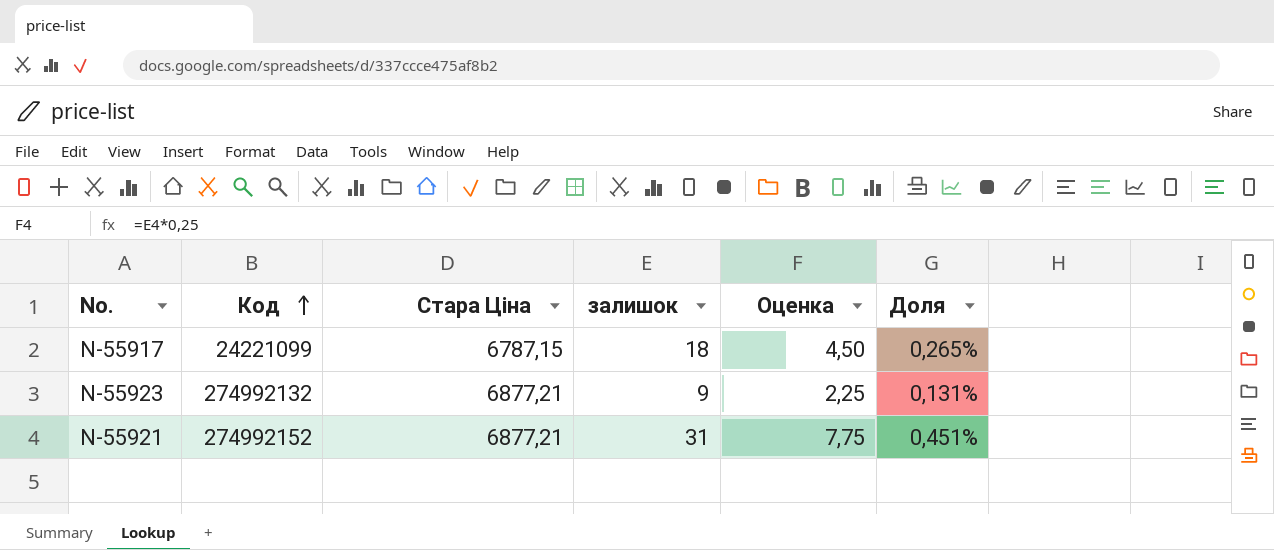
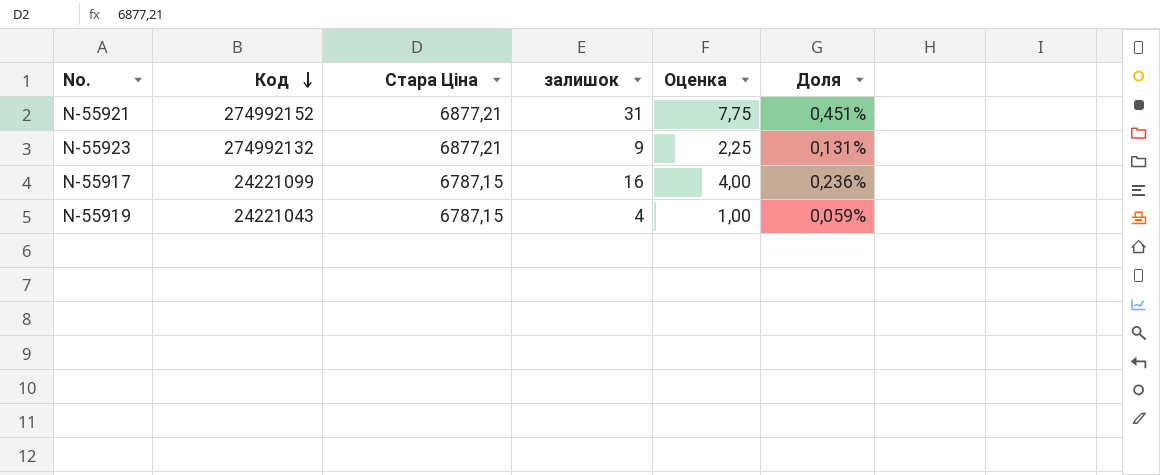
row order: Код ascending -> Код descending
N-55917 | залишок: 18 -> 16
N-55917 | Оценка: 4,50 -> 4,00
N-55917 | Доля: 0,265% -> 0,236%
row N-55919: none -> 24221043 | 6787,15 | 4 | 1,00 | 0,059%

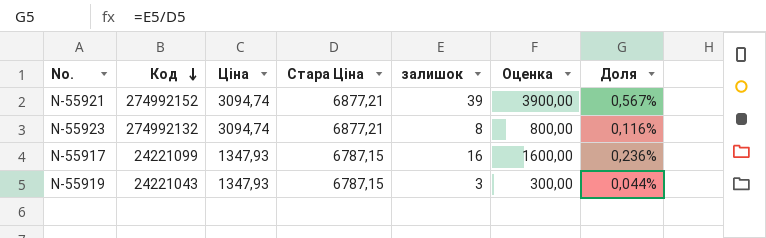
column Ціна | position: none -> 3
column Оценка | formula: [залишок] * 0,25 -> [залишок] * 100
N-55921 | залишок: 31 -> 39
N-55921 | Доля: 0,451% -> 0,567%
N-55923 | залишок: 9 -> 8
N-55923 | Доля: 0,131% -> 0,116%
N-55919 | залишок: 4 -> 3
N-55919 | Доля: 0,059% -> 0,044%

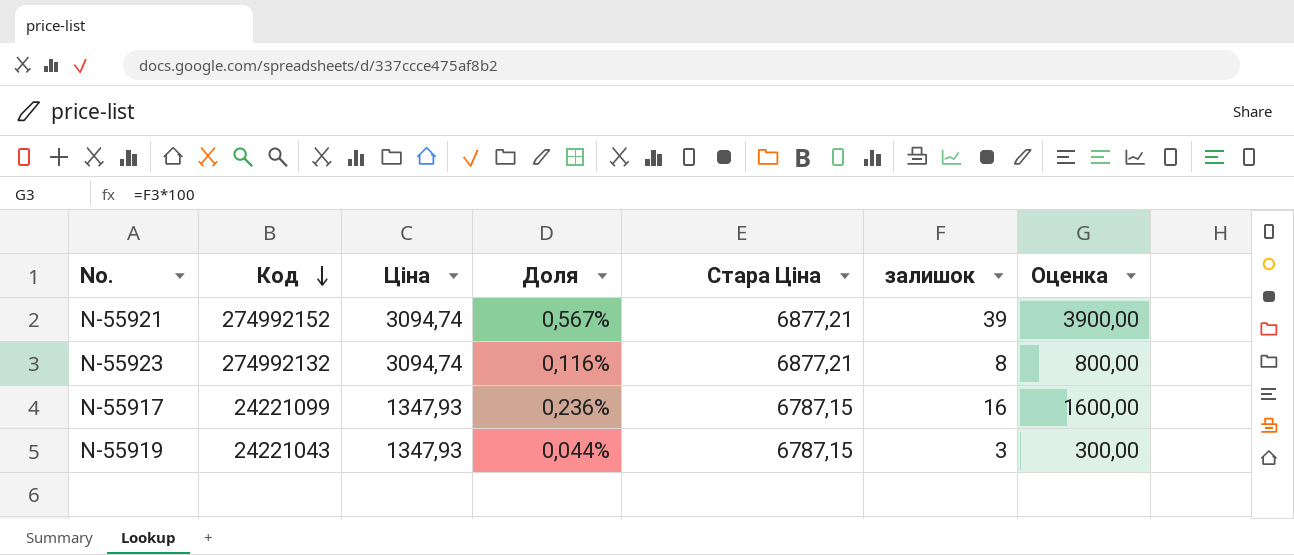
column Доля | position: 7 -> 4

